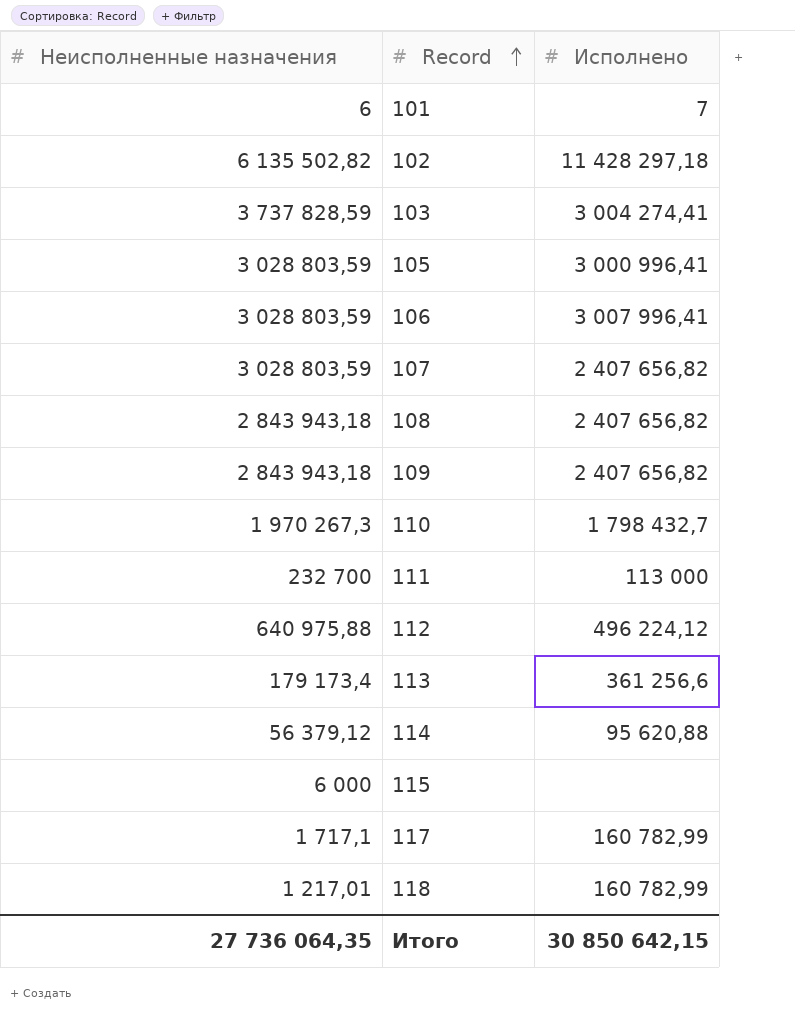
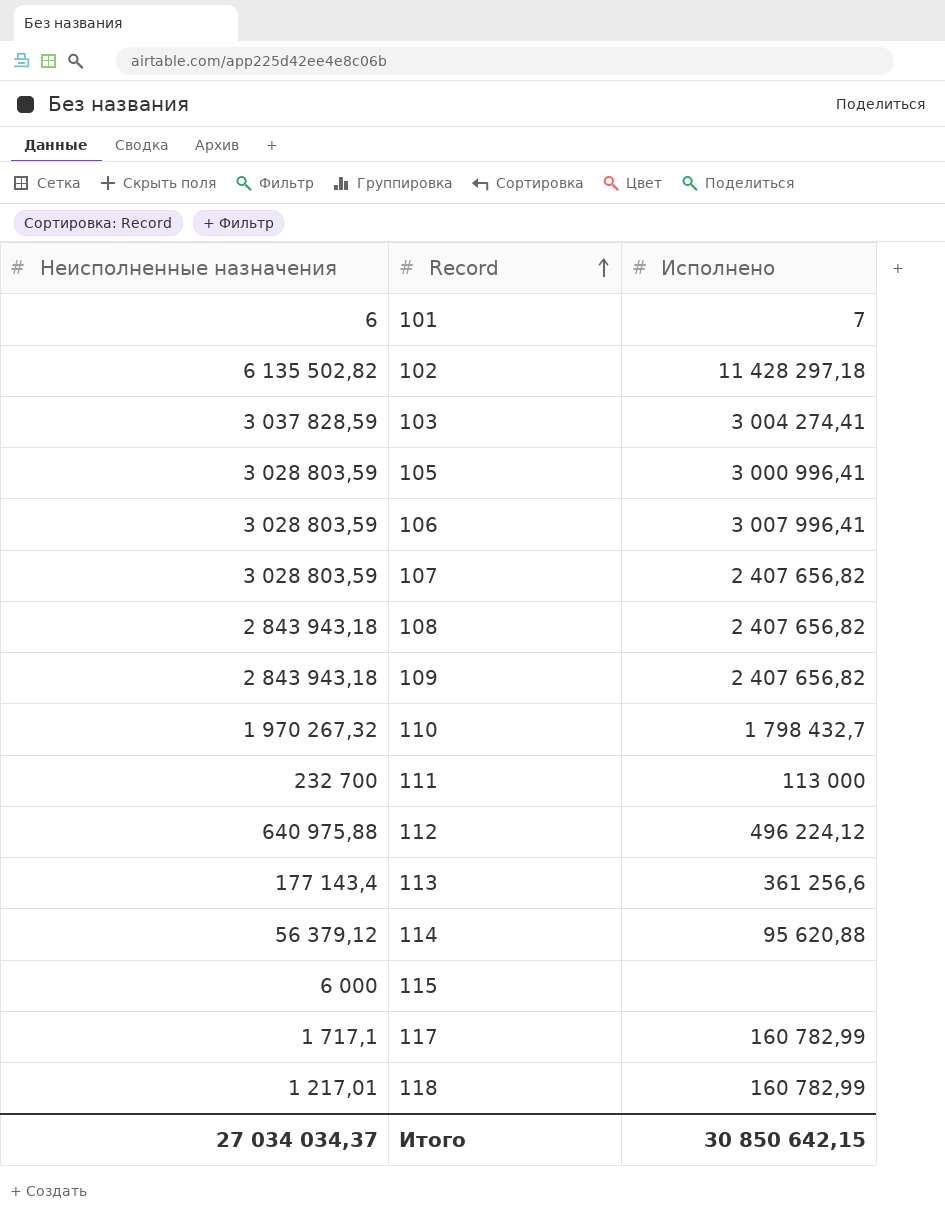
103 | Неисполненные назначения: 3 737 828,59 -> 3 037 828,59
110 | Неисполненные назначения: 1 970 267,3 -> 1 970 267,32
113 | Неисполненные назначения: 179 173,4 -> 177 143,4
Итого | Неисполненные назначения: 27 736 064,35 -> 27 034 034,37

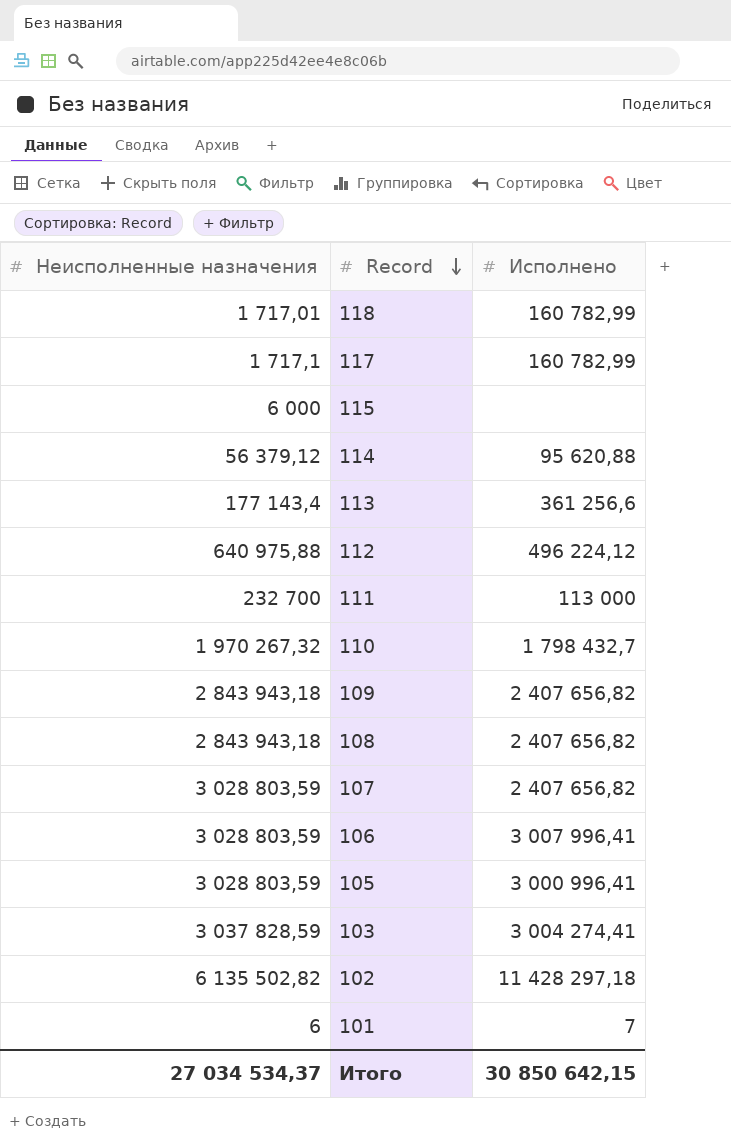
row order: Record ascending -> Record descending
118 | Неисполненные назначения: 1 217,01 -> 1 717,01
Итого | Неисполненные назначения: 27 034 034,37 -> 27 034 534,37

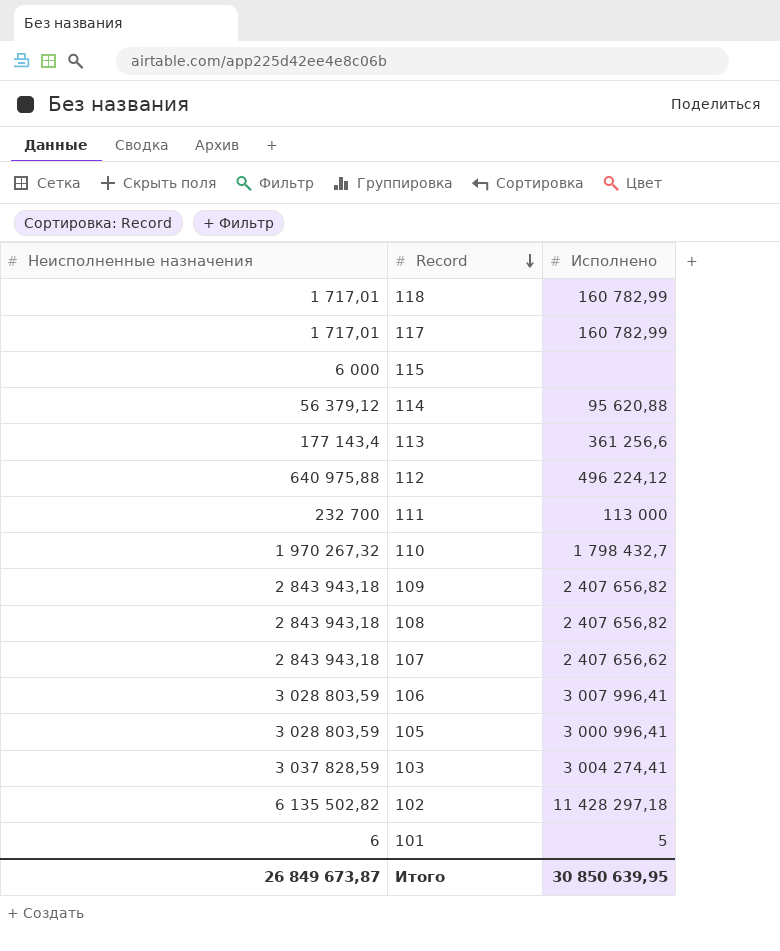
117 | Неисполненные назначения: 1 717,1 -> 1 717,01
107 | Неисполненные назначения: 3 028 803,59 -> 2 843 943,18
107 | Исполнено: 2 407 656,82 -> 2 407 656,62
101 | Исполнено: 7 -> 5
Итого | Неисполненные назначения: 27 034 534,37 -> 26 849 673,87
Итого | Исполнено: 30 850 642,15 -> 30 850 639,95

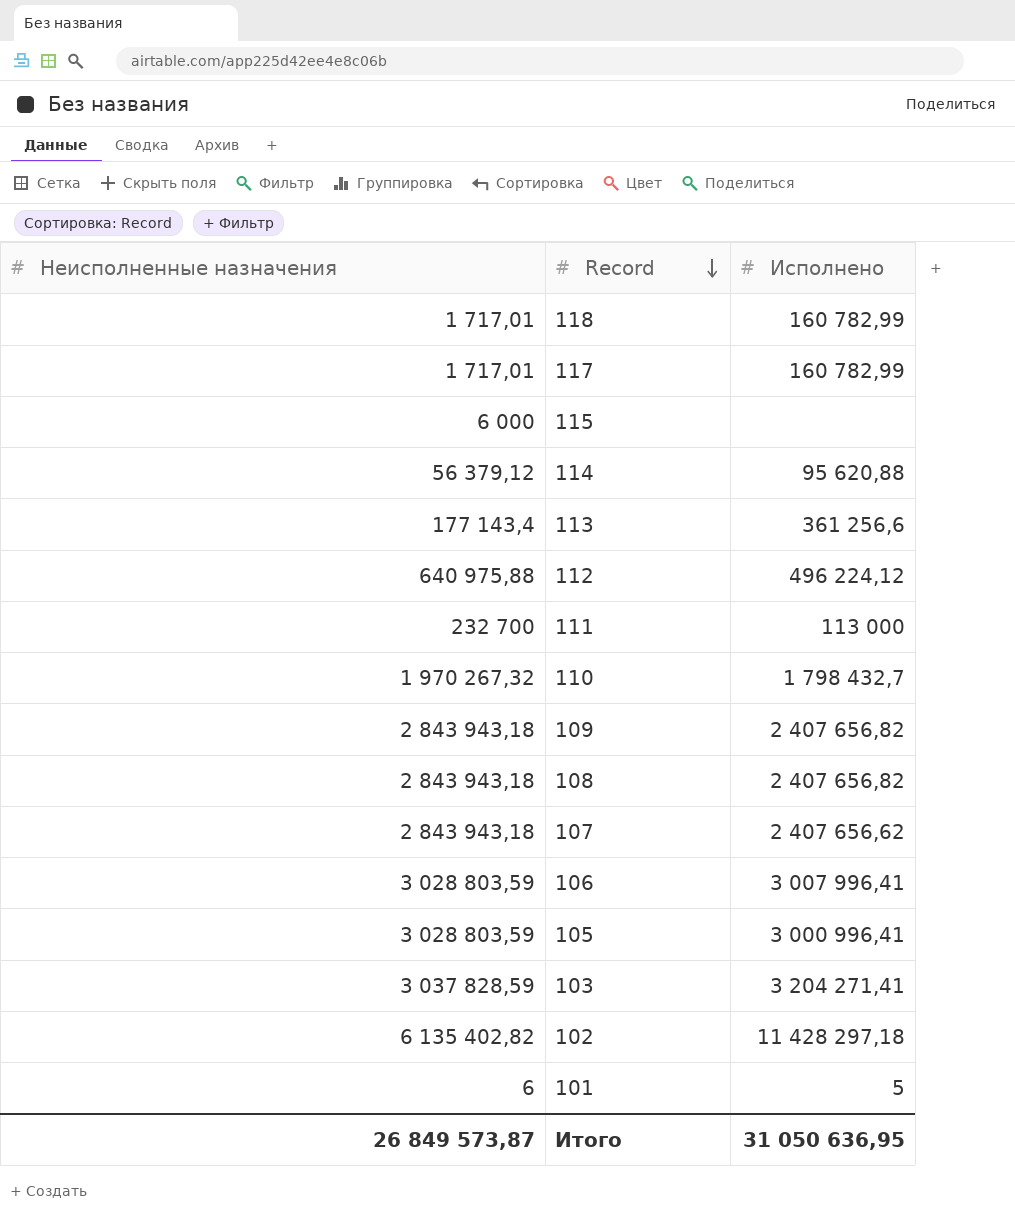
103 | Исполнено: 3 004 274,41 -> 3 204 271,41
102 | Неисполненные назначения: 6 135 502,82 -> 6 135 402,82
Итого | Неисполненные назначения: 26 849 673,87 -> 26 849 573,87
Итого | Исполнено: 30 850 639,95 -> 31 050 636,95

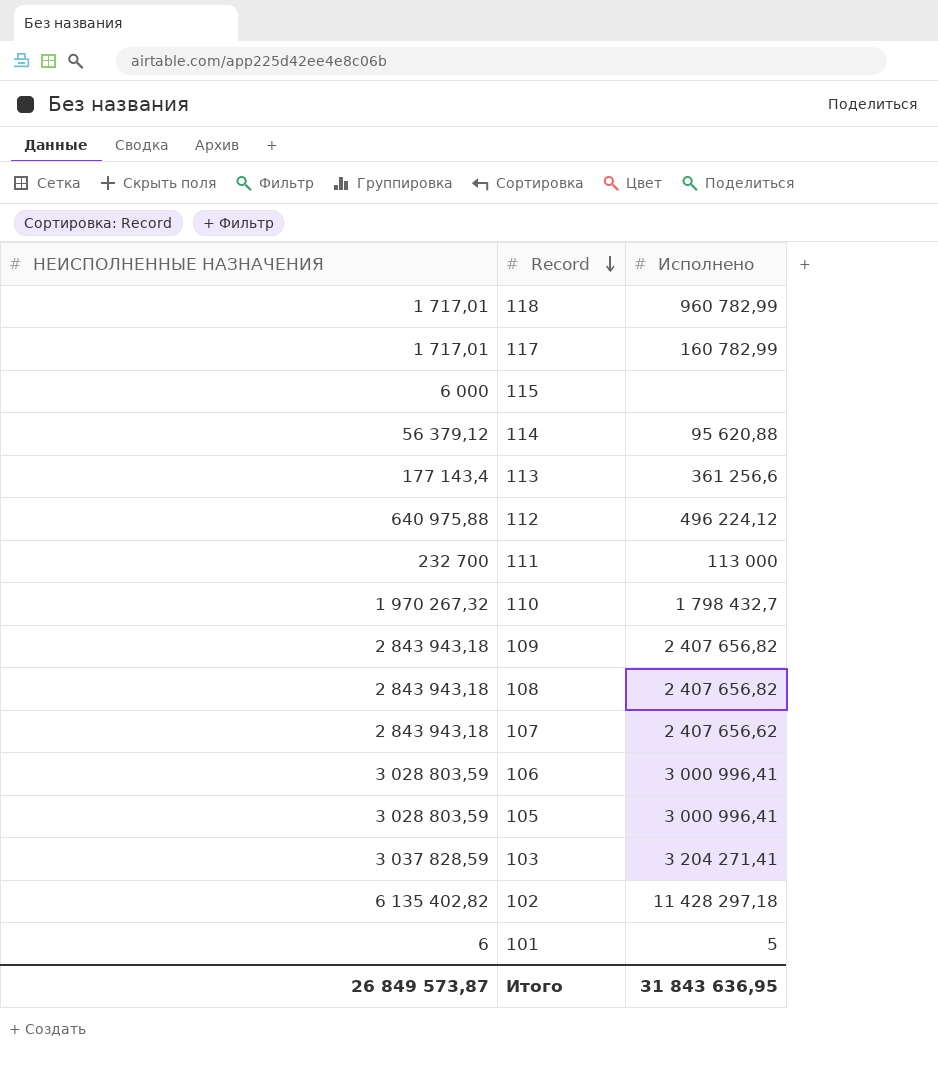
column name: Неисполненные назначения -> НЕИСПОЛНЕННЫЕ НАЗНАЧЕНИЯ
118 | Исполнено: 160 782,99 -> 960 782,99
106 | Исполнено: 3 007 996,41 -> 3 000 996,41
Итого | Исполнено: 31 050 636,95 -> 31 843 636,95

